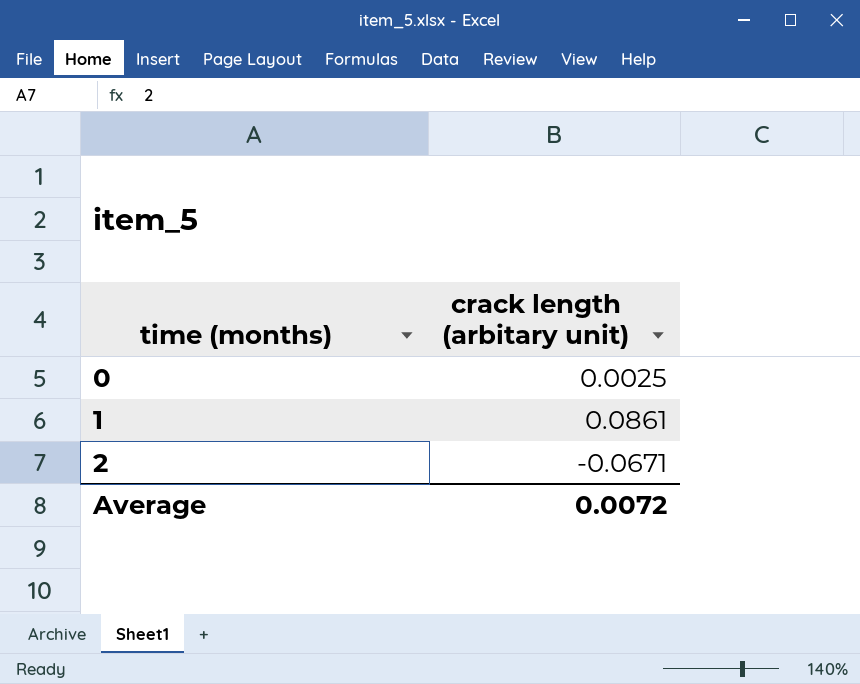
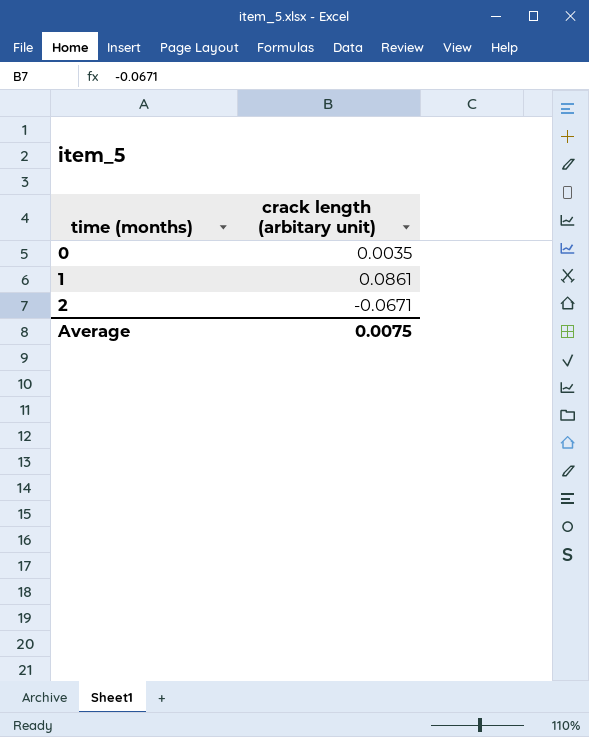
0 | crack length (arbitary unit): 0.0025 -> 0.0035
Average | crack length (arbitary unit): 0.0072 -> 0.0075

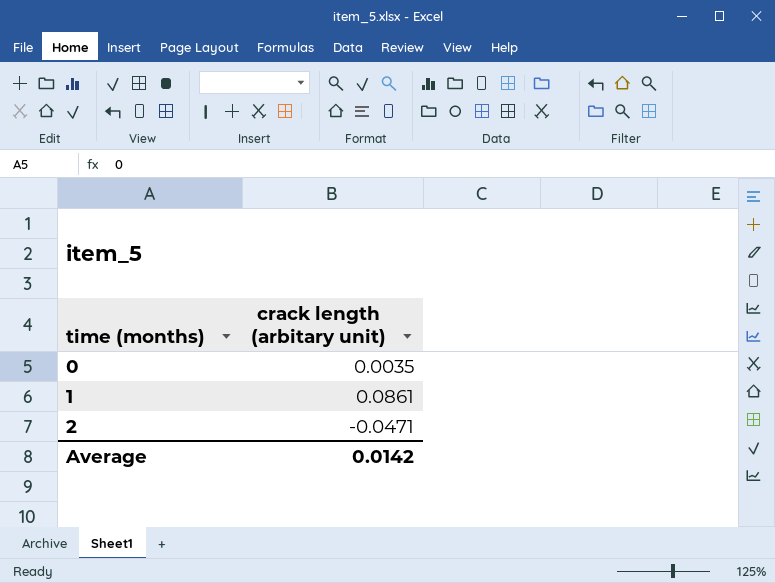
2 | crack length (arbitary unit): -0.0671 -> -0.0471
Average | crack length (arbitary unit): 0.0075 -> 0.0142

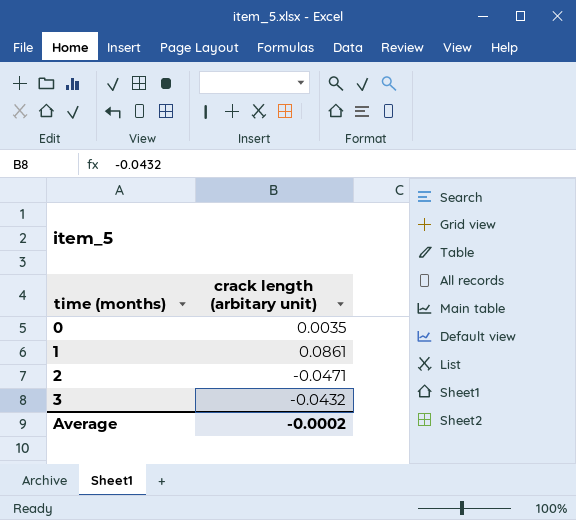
row 3: none -> -0.0432
Average | crack length (arbitary unit): 0.0142 -> -0.0002

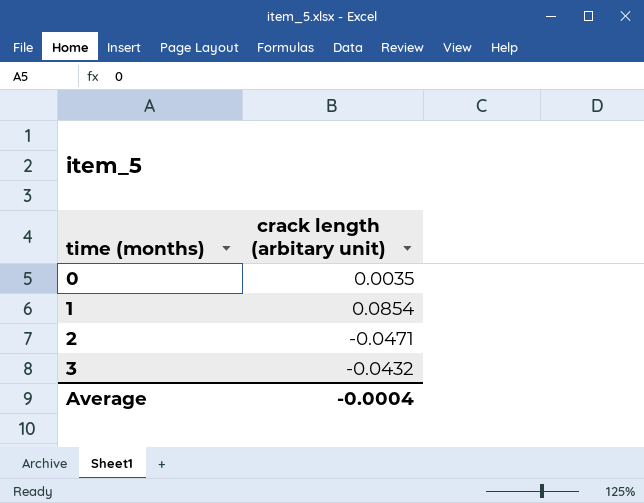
1 | crack length (arbitary unit): 0.0861 -> 0.0854
Average | crack length (arbitary unit): -0.0002 -> -0.0004

